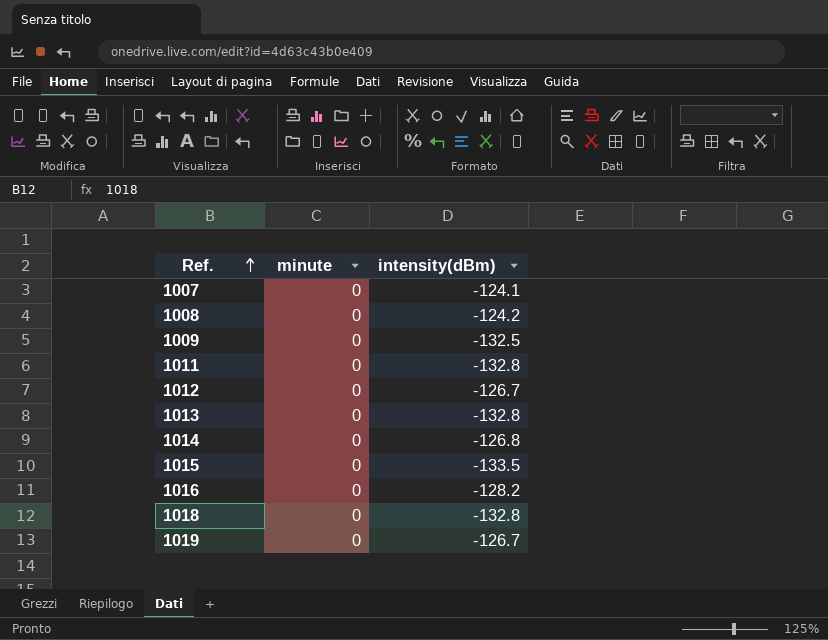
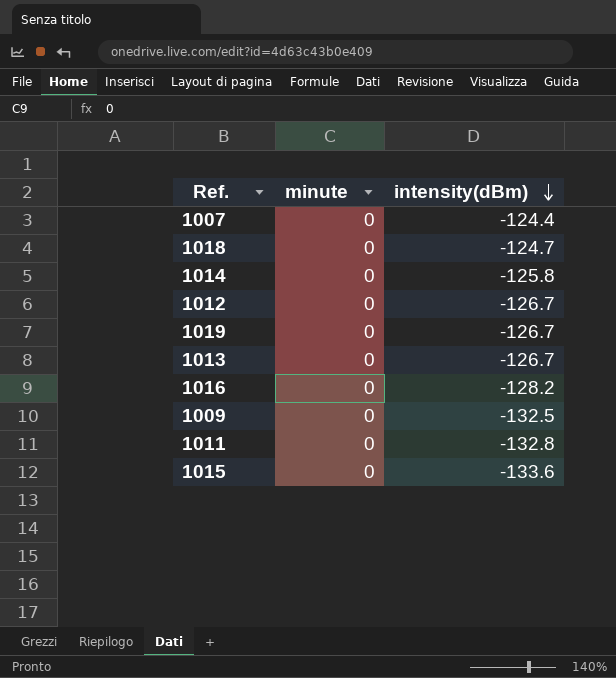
row order: Ref. ascending -> intensity(dBm) descending
row 1008: 0 | -124.2 -> none
1007 | intensity(dBm): -124.1 -> -124.4
1018 | intensity(dBm): -132.8 -> -124.7
1014 | intensity(dBm): -126.8 -> -125.8
1013 | intensity(dBm): -132.8 -> -126.7
1015 | intensity(dBm): -133.5 -> -133.6

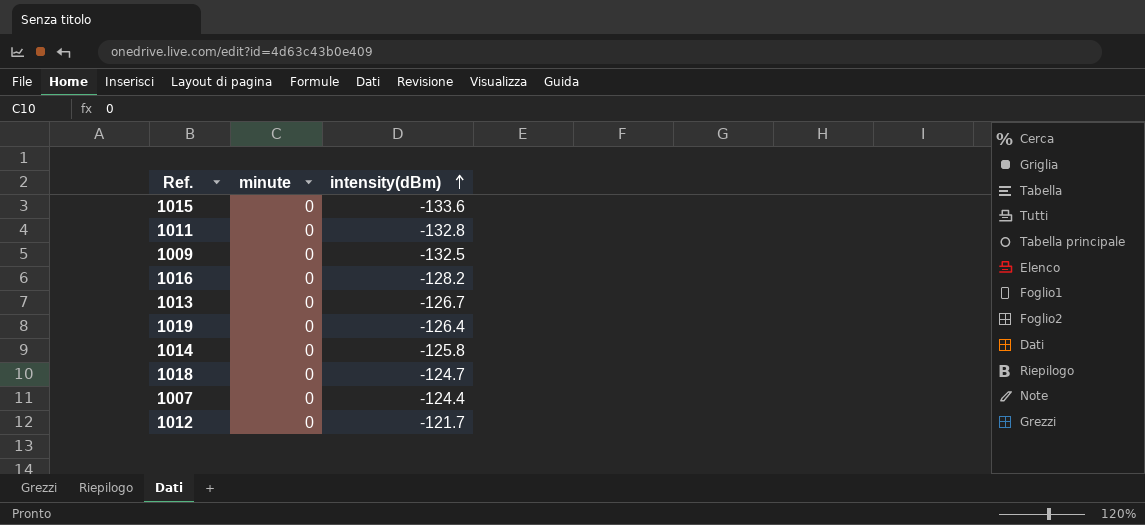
row order: intensity(dBm) descending -> intensity(dBm) ascending
1019 | intensity(dBm): -126.7 -> -126.4
1012 | intensity(dBm): -126.7 -> -121.7

